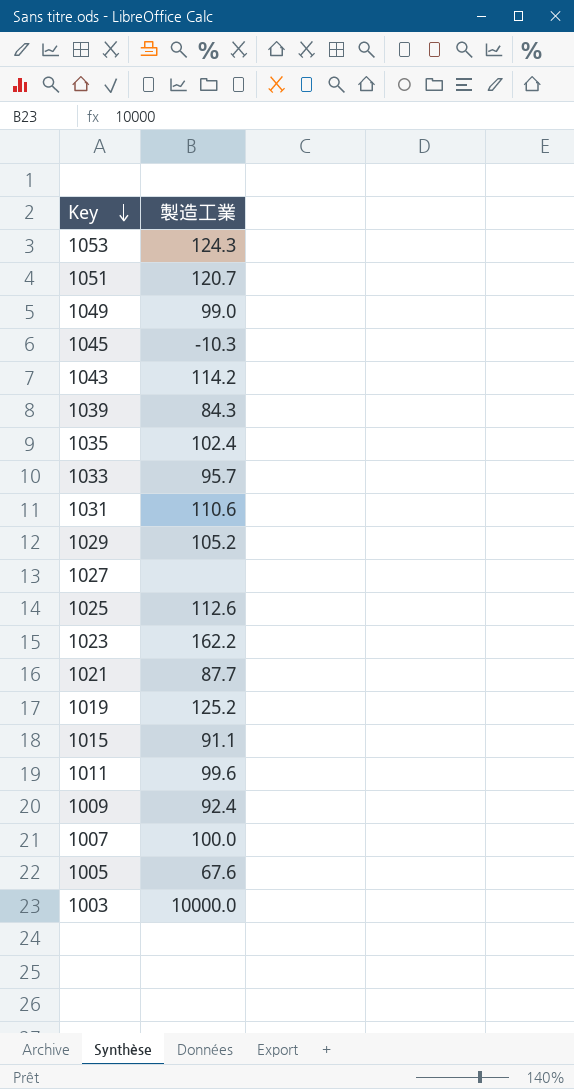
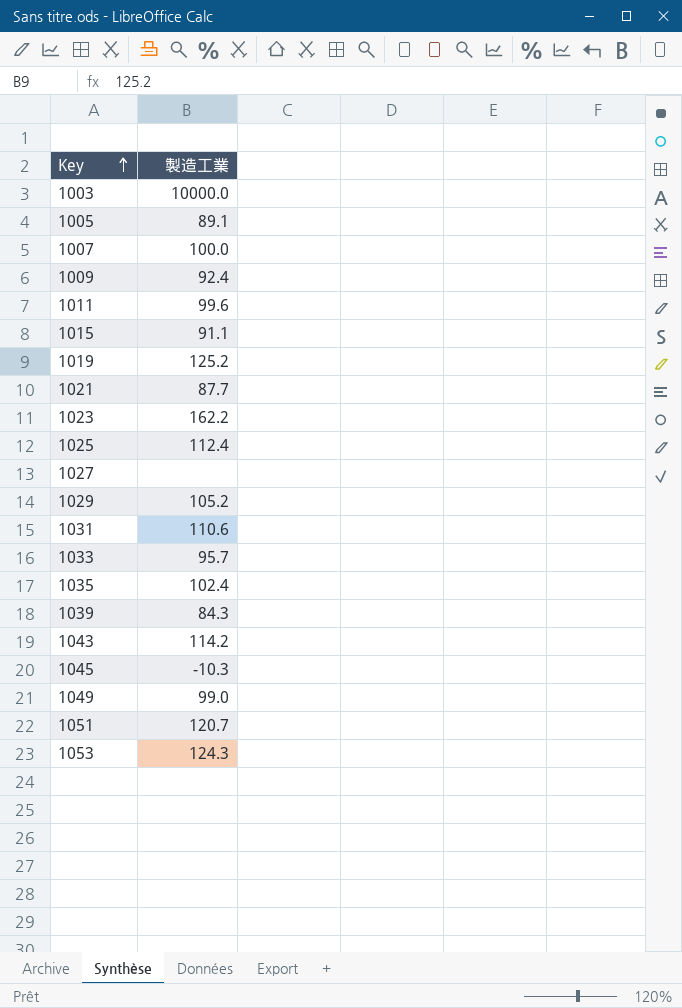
row order: Key descending -> Key ascending
1005 | 製造工業: 67.6 -> 89.1
1025 | 製造工業: 112.6 -> 112.4

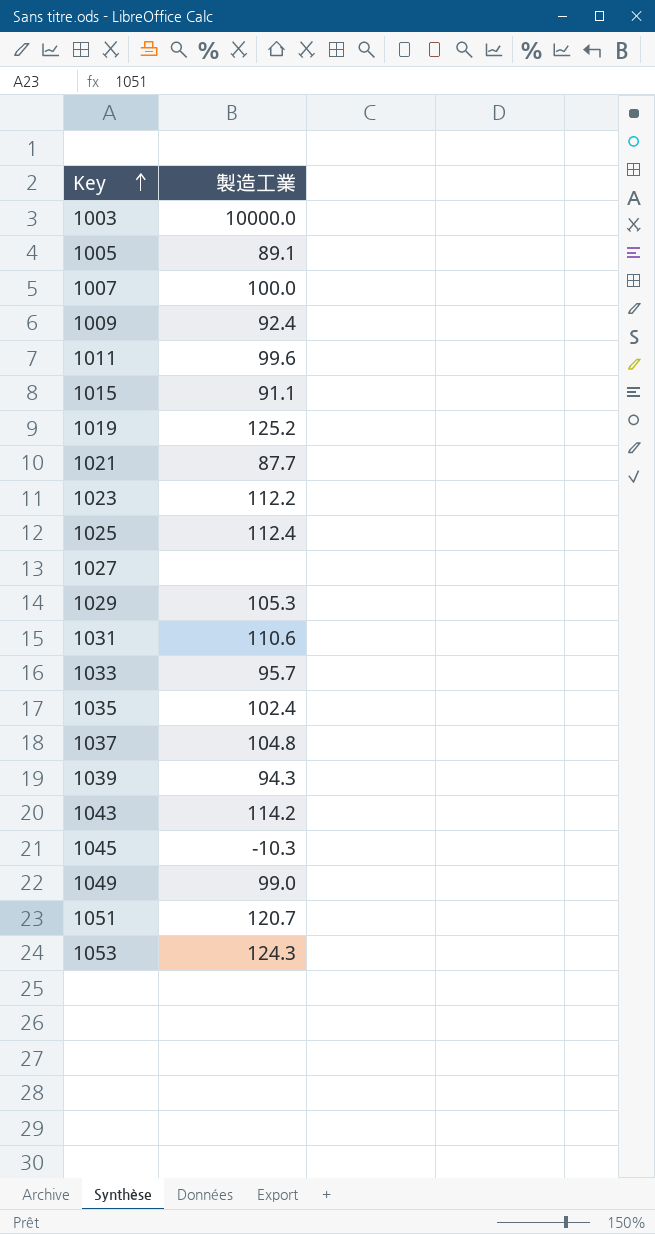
1023 | 製造工業: 162.2 -> 112.2
1029 | 製造工業: 105.2 -> 105.3
row 1037: none -> 104.8
1039 | 製造工業: 84.3 -> 94.3

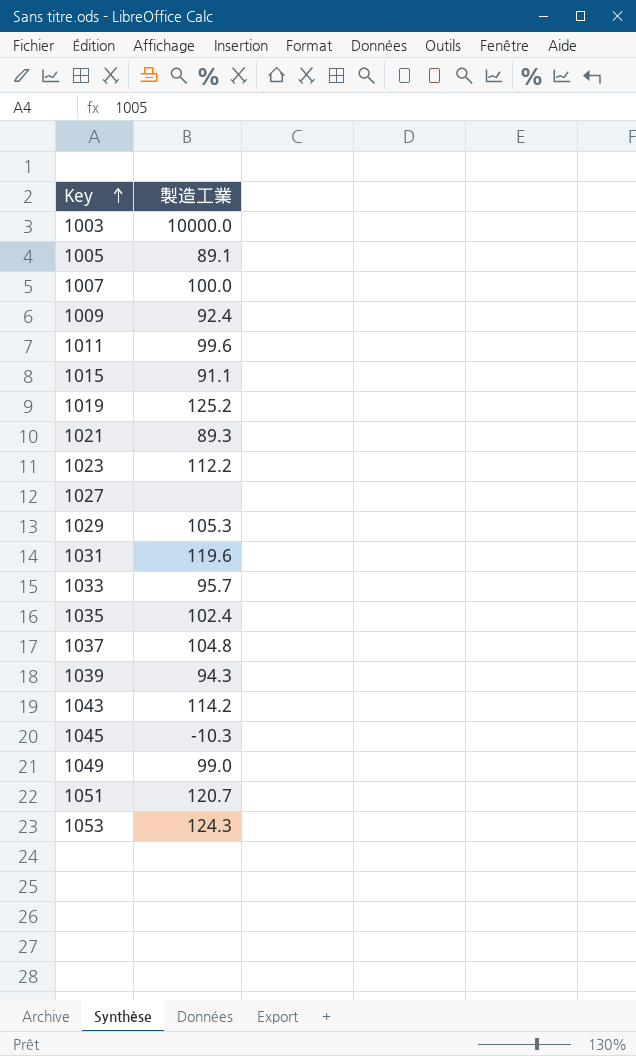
row 1025: 112.4 -> none
1021 | 製造工業: 87.7 -> 89.3
1031 | 製造工業: 110.6 -> 119.6

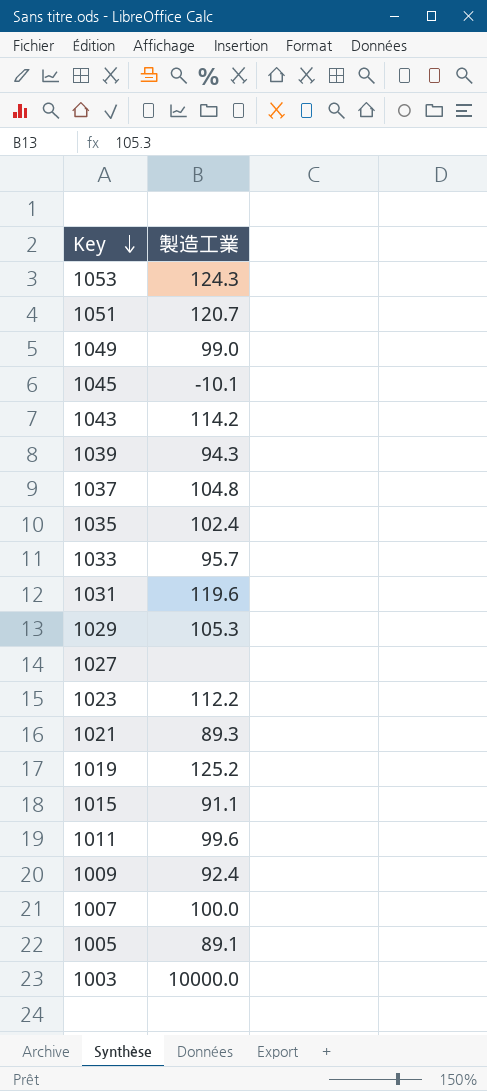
row order: Key ascending -> Key descending
1045 | 製造工業: -10.3 -> -10.1

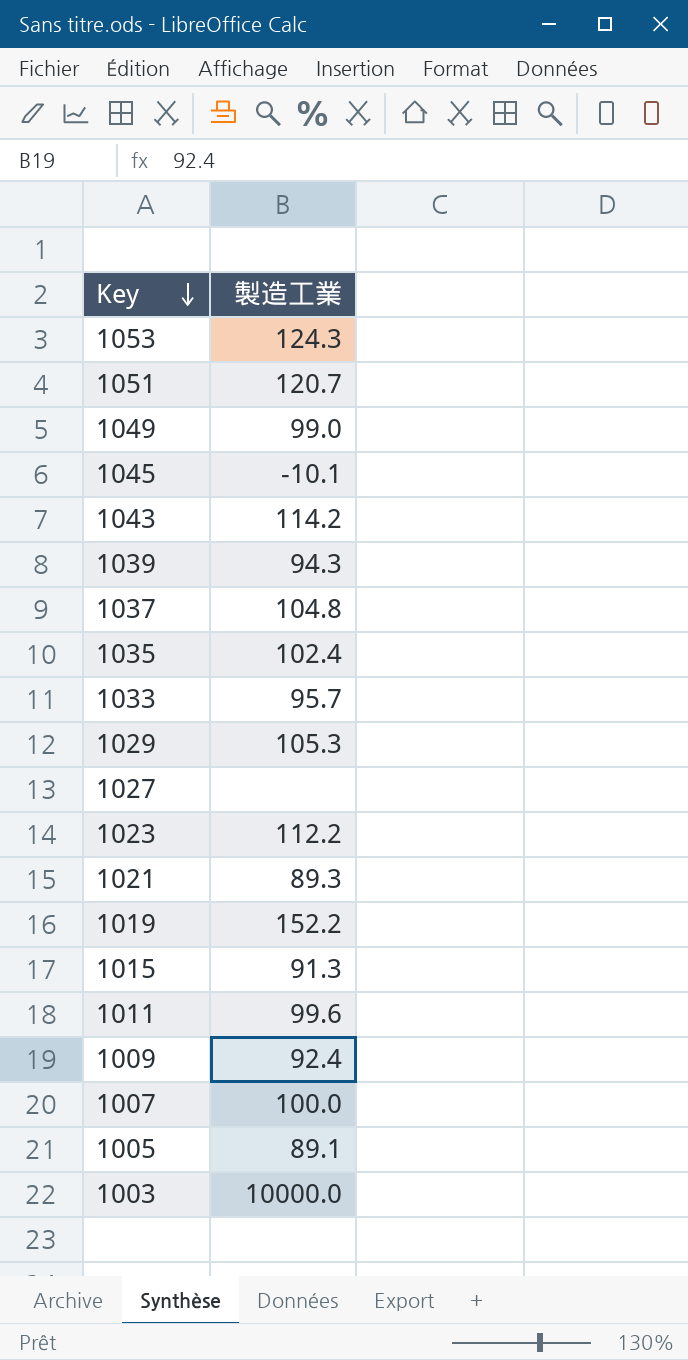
row 1031: 119.6 -> none
1019 | 製造工業: 125.2 -> 152.2
1015 | 製造工業: 91.1 -> 91.3

